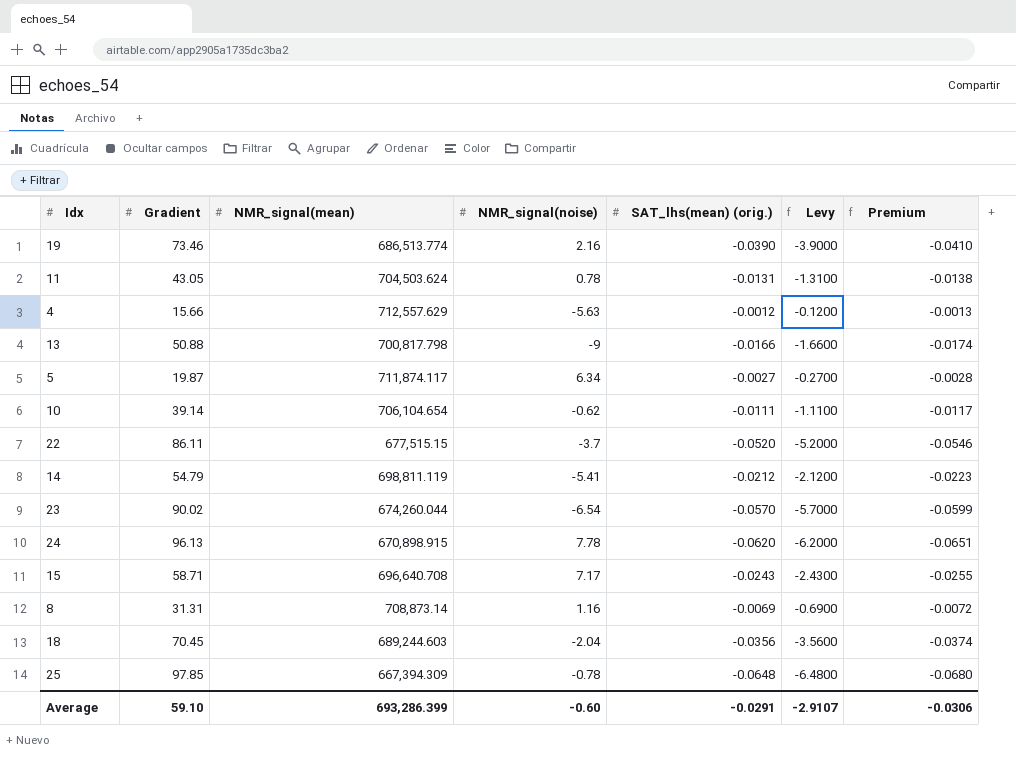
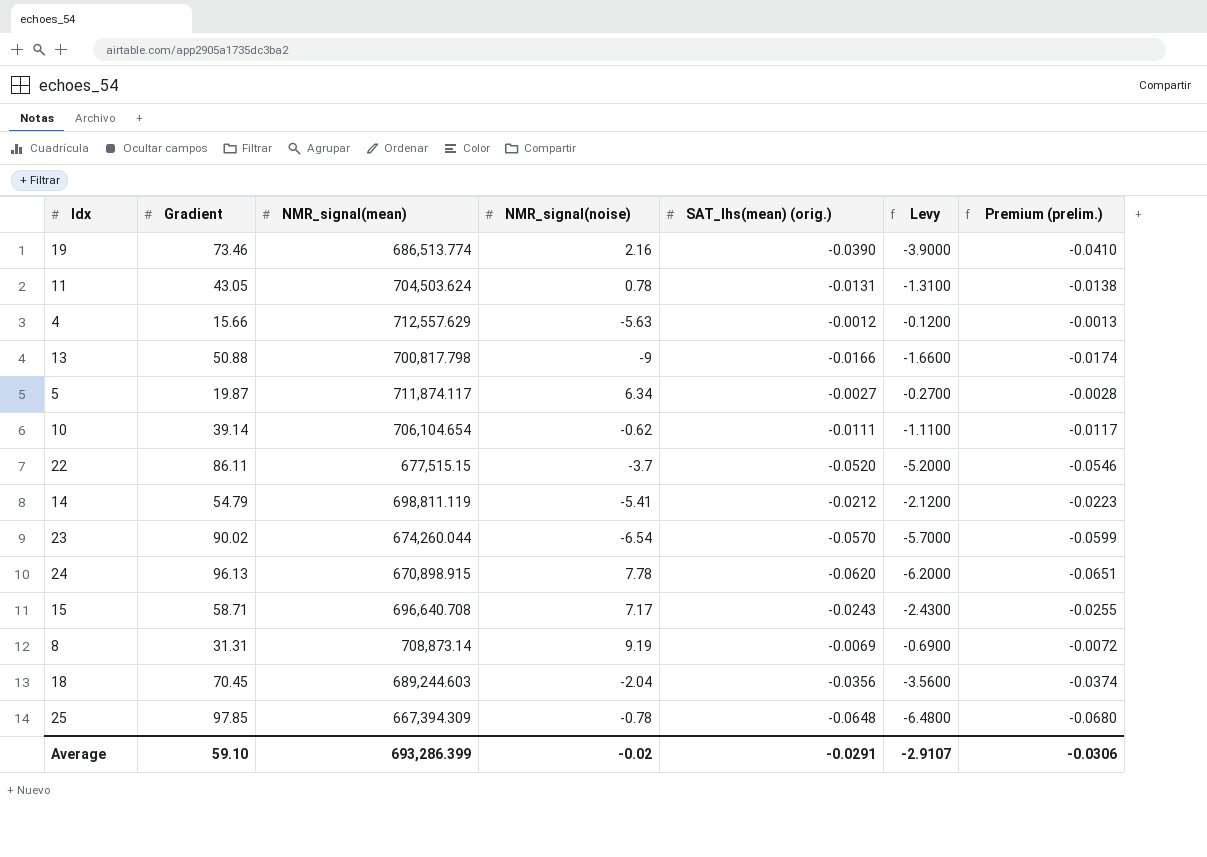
column name: Premium -> Premium (prelim.)
8 | NMR_signal(noise): 1.16 -> 9.19
Average | NMR_signal(noise): -0.60 -> -0.02

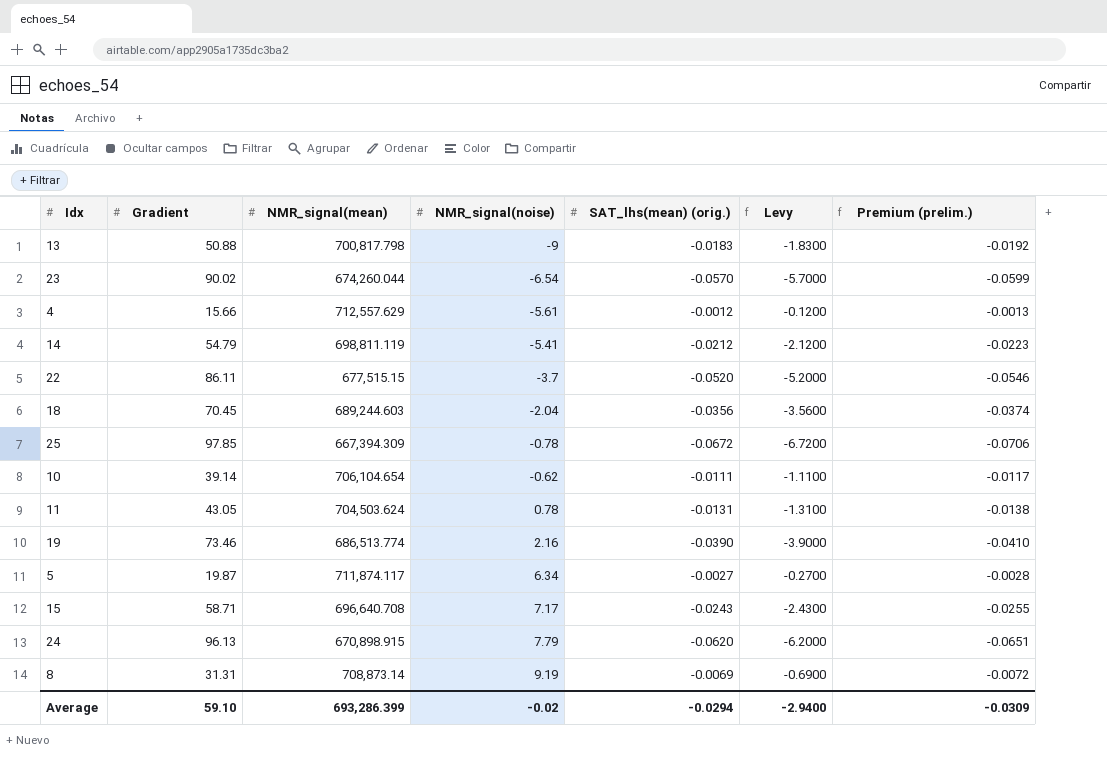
row order: none -> NMR_signal(noise) ascending
13 | SAT_lhs(mean) (orig.): -0.0166 -> -0.0183
13 | Levy: -1.6600 -> -1.8300
13 | Premium (prelim.): -0.0174 -> -0.0192
4 | NMR_signal(noise): -5.63 -> -5.61
25 | SAT_lhs(mean) (orig.): -0.0648 -> -0.0672
25 | Levy: -6.4800 -> -6.7200
25 | Premium (prelim.): -0.0680 -> -0.0706
24 | NMR_signal(noise): 7.78 -> 7.79
Average | SAT_lhs(mean) (orig.): -0.0291 -> -0.0294
Average | Levy: -2.9107 -> -2.9400
Average | Premium (prelim.): -0.0306 -> -0.0309

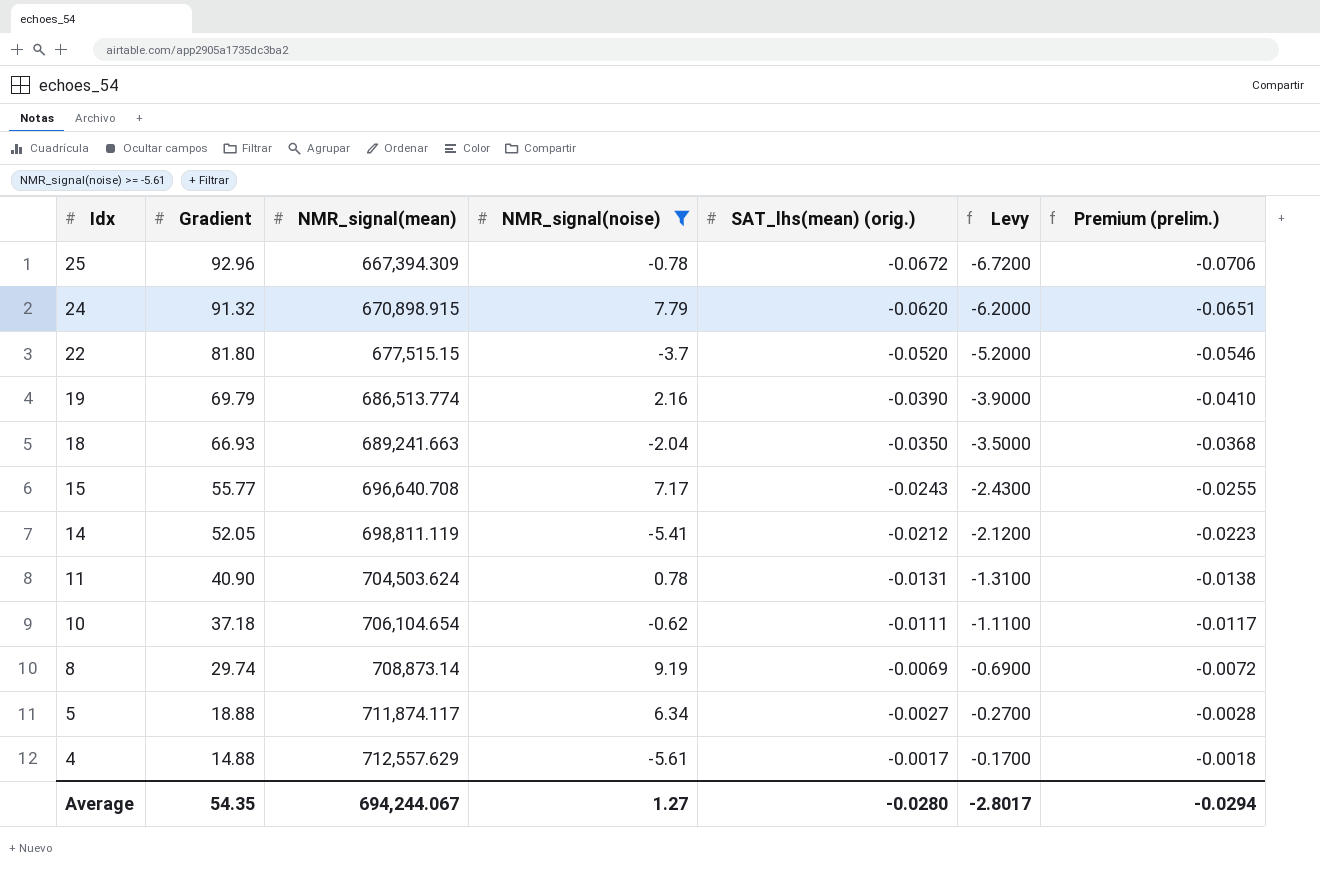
filter: none -> NMR_signal(noise) >= -5.61
row order: NMR_signal(noise) ascending -> Idx descending
25 | Gradient: 97.85 -> 92.96
24 | Gradient: 96.13 -> 91.32
22 | Gradient: 86.11 -> 81.80
19 | Gradient: 73.46 -> 69.79
18 | Gradient: 70.45 -> 66.93
18 | NMR_signal(mean): 689,244.603 -> 689,241.663
18 | SAT_lhs(mean) (orig.): -0.0356 -> -0.0350
18 | Levy: -3.5600 -> -3.5000
18 | Premium (prelim.): -0.0374 -> -0.0368
15 | Gradient: 58.71 -> 55.77
14 | Gradient: 54.79 -> 52.05
11 | Gradient: 43.05 -> 40.90
10 | Gradient: 39.14 -> 37.18
8 | Gradient: 31.31 -> 29.74
5 | Gradient: 19.87 -> 18.88
4 | Gradient: 15.66 -> 14.88
4 | SAT_lhs(mean) (orig.): -0.0012 -> -0.0017
4 | Levy: -0.1200 -> -0.1700
4 | Premium (prelim.): -0.0013 -> -0.0018
Average | Gradient: 59.10 -> 54.35
Average | NMR_signal(mean): 693,286.399 -> 694,244.067
Average | NMR_signal(noise): -0.02 -> 1.27
Average | SAT_lhs(mean) (orig.): -0.0294 -> -0.0280
Average | Levy: -2.9400 -> -2.8017
Average | Premium (prelim.): -0.0309 -> -0.0294

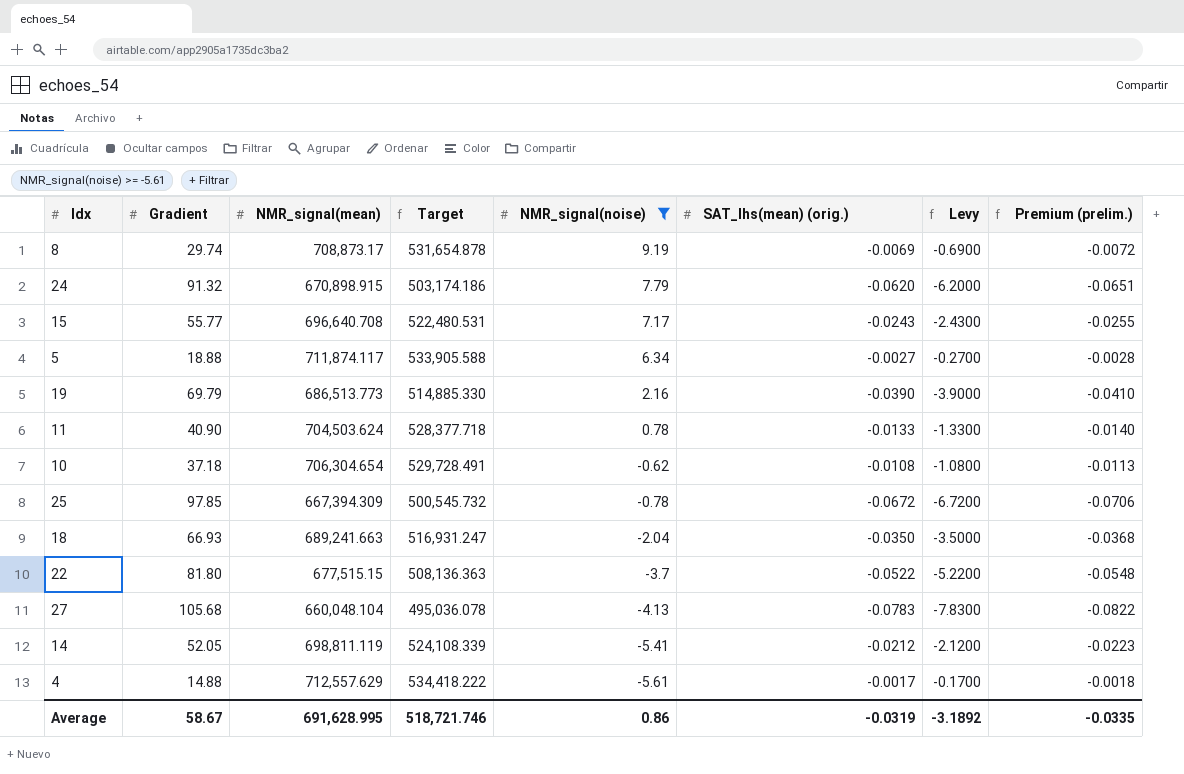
row order: Idx descending -> NMR_signal(noise) descending
column Target | formula: none -> [NMR_signal(mean)] * 0.75
8 | NMR_signal(mean): 708,873.14 -> 708,873.17
19 | NMR_signal(mean): 686,513.774 -> 686,513.773
11 | SAT_lhs(mean) (orig.): -0.0131 -> -0.0133
11 | Levy: -1.3100 -> -1.3300
11 | Premium (prelim.): -0.0138 -> -0.0140
10 | NMR_signal(mean): 706,104.654 -> 706,304.654
10 | SAT_lhs(mean) (orig.): -0.0111 -> -0.0108
10 | Levy: -1.1100 -> -1.0800
10 | Premium (prelim.): -0.0117 -> -0.0113
25 | Gradient: 92.96 -> 97.85
22 | SAT_lhs(mean) (orig.): -0.0520 -> -0.0522
22 | Levy: -5.2000 -> -5.2200
22 | Premium (prelim.): -0.0546 -> -0.0548
row 27: none -> 105.68 | 660,048.104 | 495,036.078 | -4.13 | -0.0783 | -7.8300 | -0.0822
Average | Gradient: 54.35 -> 58.67
Average | NMR_signal(mean): 694,244.067 -> 691,628.995
Average | NMR_signal(noise): 1.27 -> 0.86
Average | SAT_lhs(mean) (orig.): -0.0280 -> -0.0319
Average | Levy: -2.8017 -> -3.1892
Average | Premium (prelim.): -0.0294 -> -0.0335

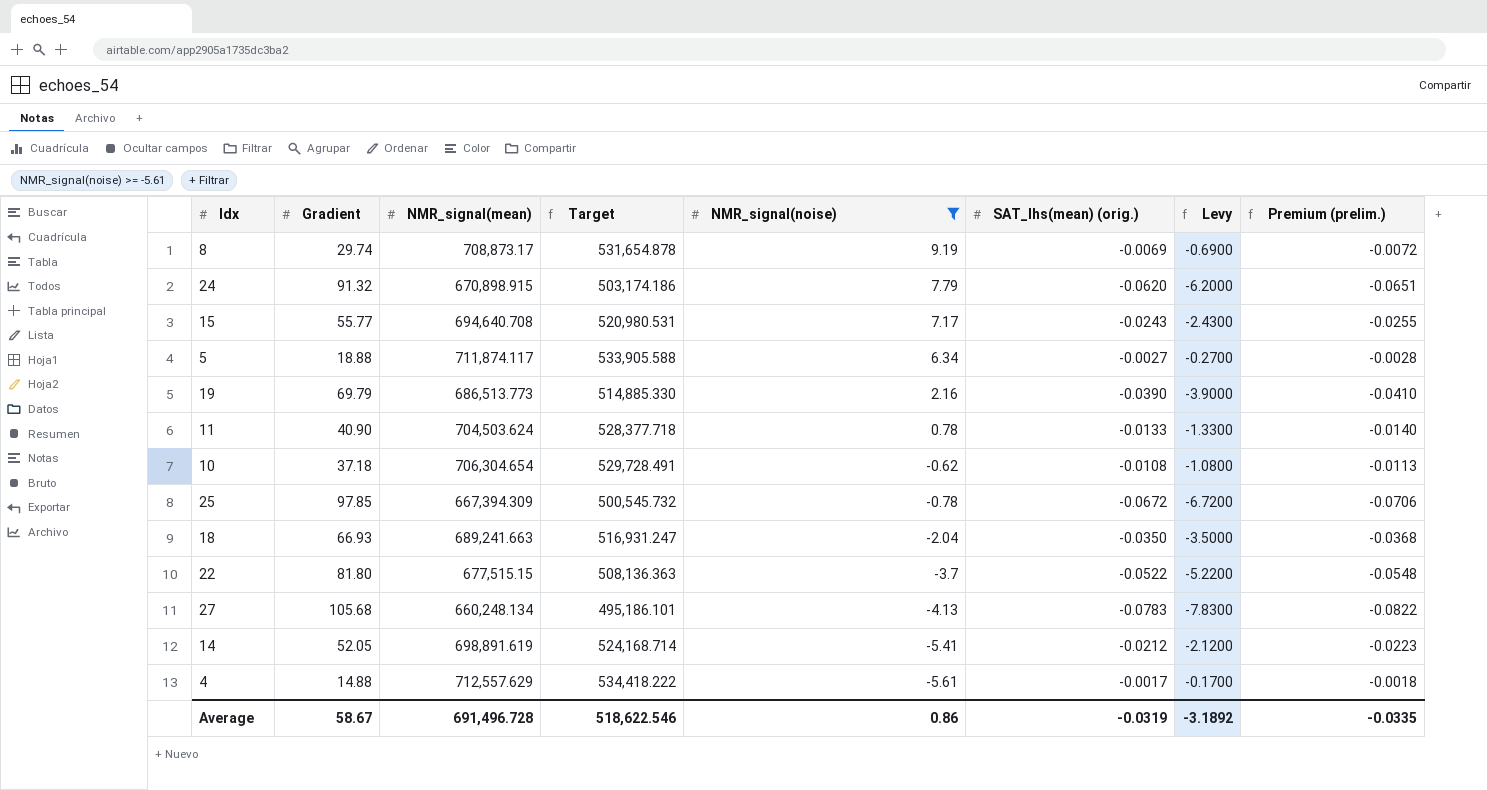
15 | NMR_signal(mean): 696,640.708 -> 694,640.708
15 | Target: 522,480.531 -> 520,980.531
27 | NMR_signal(mean): 660,048.104 -> 660,248.134
27 | Target: 495,036.078 -> 495,186.101
14 | NMR_signal(mean): 698,811.119 -> 698,891.619
14 | Target: 524,108.339 -> 524,168.714
Average | NMR_signal(mean): 691,628.995 -> 691,496.728
Average | Target: 518,721.746 -> 518,622.546

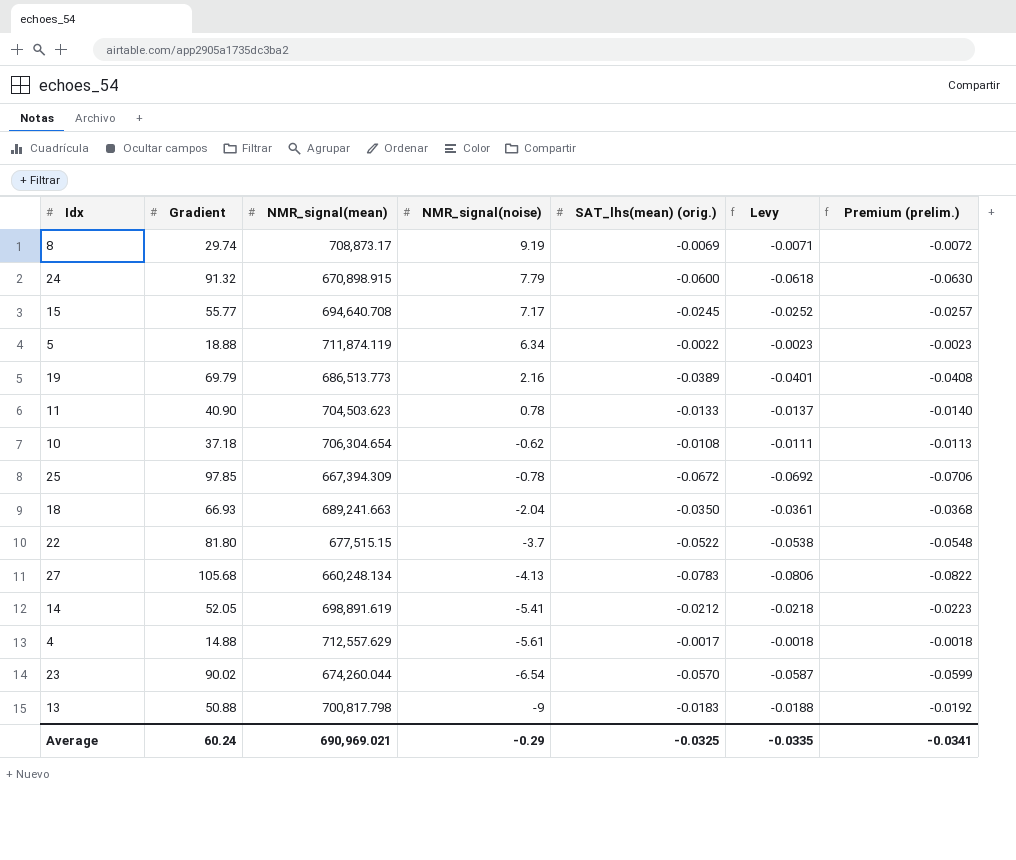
filter: NMR_signal(noise) >= -5.61 -> none
column Target | formula: [NMR_signal(mean)] * 0.75 -> none
column Levy | formula: [SAT_lhs(mean) (orig.)] * 100 -> [SAT_lhs(mean) (orig.)] * 1.03
24 | SAT_lhs(mean) (orig.): -0.0620 -> -0.0600
24 | Premium (prelim.): -0.0651 -> -0.0630
15 | SAT_lhs(mean) (orig.): -0.0243 -> -0.0245
15 | Premium (prelim.): -0.0255 -> -0.0257
5 | NMR_signal(mean): 711,874.117 -> 711,874.119
5 | SAT_lhs(mean) (orig.): -0.0027 -> -0.0022
5 | Premium (prelim.): -0.0028 -> -0.0023
19 | SAT_lhs(mean) (orig.): -0.0390 -> -0.0389
19 | Premium (prelim.): -0.0410 -> -0.0408
11 | NMR_signal(mean): 704,503.624 -> 704,503.623
Average | Gradient: 58.67 -> 60.24
Average | NMR_signal(mean): 691,496.728 -> 690,969.021
Average | NMR_signal(noise): 0.86 -> -0.29
Average | SAT_lhs(mean) (orig.): -0.0319 -> -0.0325
Average | Levy: -3.1892 -> -0.0335
Average | Premium (prelim.): -0.0335 -> -0.0341

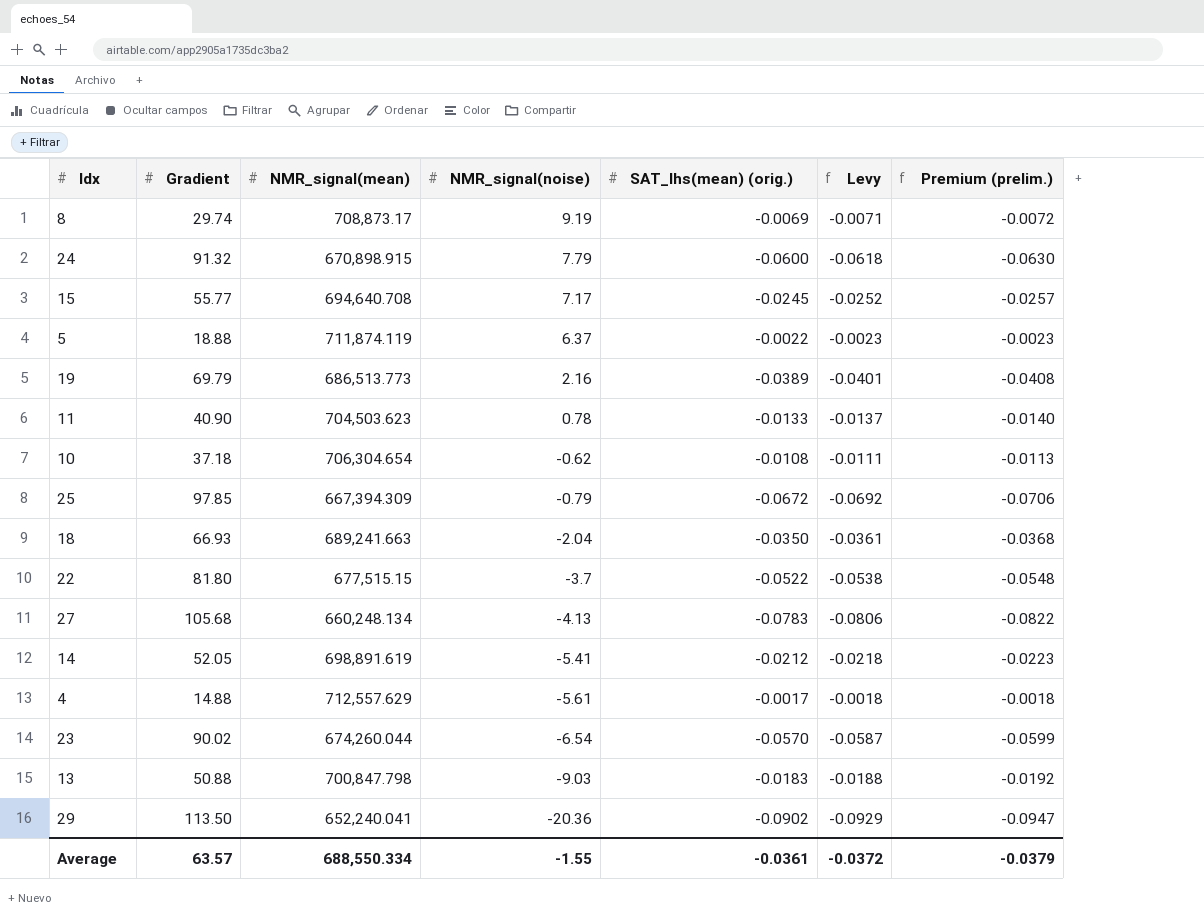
5 | NMR_signal(noise): 6.34 -> 6.37
25 | NMR_signal(noise): -0.78 -> -0.79
13 | NMR_signal(mean): 700,817.798 -> 700,847.798
13 | NMR_signal(noise): -9 -> -9.03
row 29: none -> 113.50 | 652,240.041 | -20.36 | -0.0902 | -0.0929 | -0.0947
Average | Gradient: 60.24 -> 63.57
Average | NMR_signal(mean): 690,969.021 -> 688,550.334
Average | NMR_signal(noise): -0.29 -> -1.55
Average | SAT_lhs(mean) (orig.): -0.0325 -> -0.0361
Average | Levy: -0.0335 -> -0.0372
Average | Premium (prelim.): -0.0341 -> -0.0379

